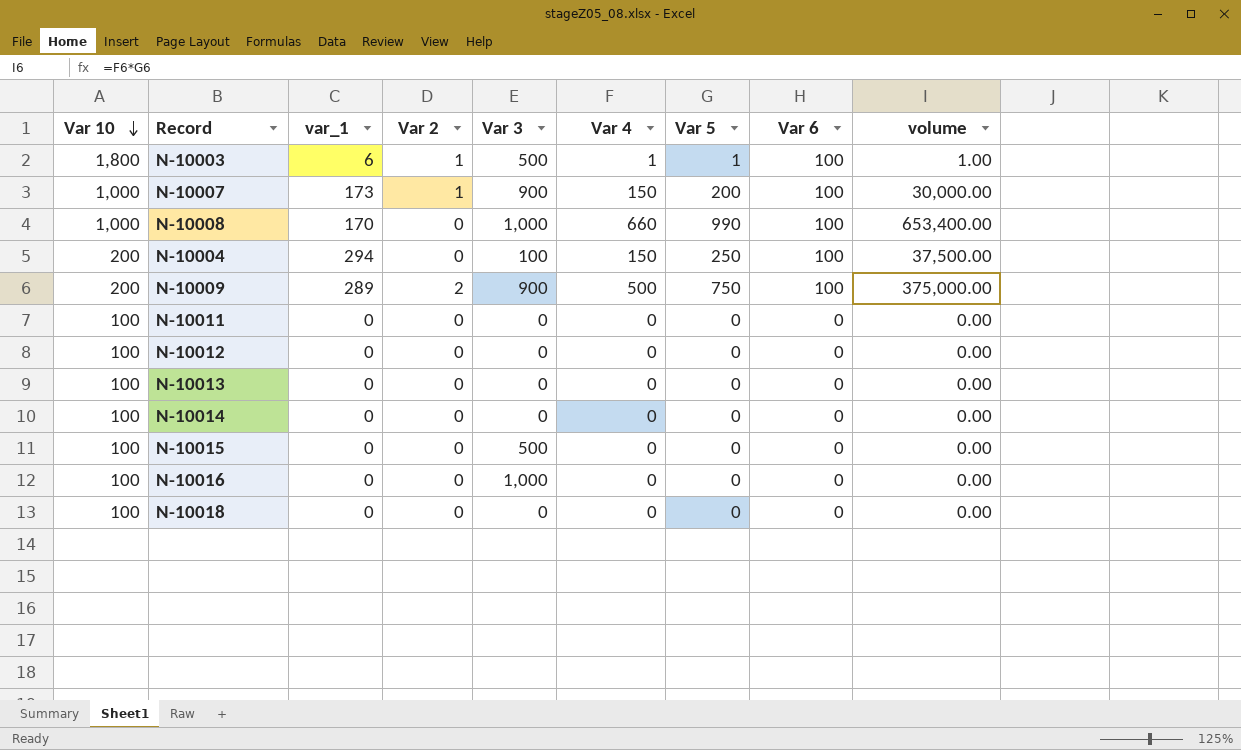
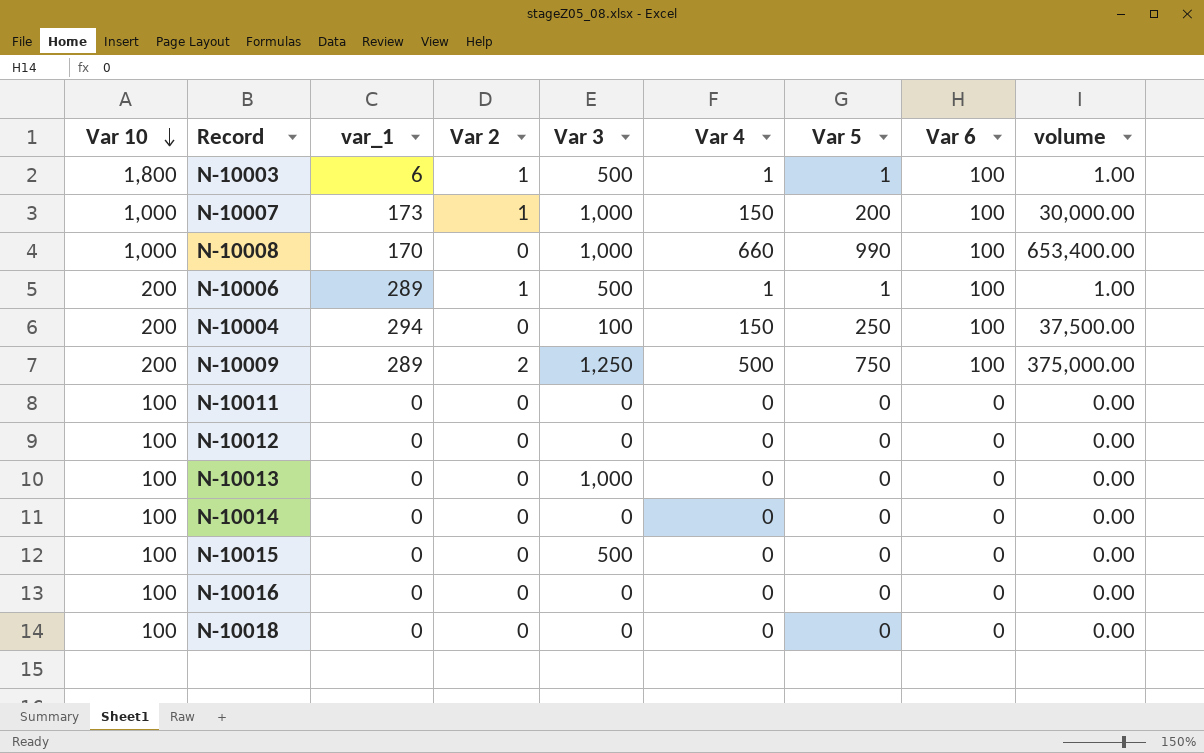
N-10007 | Var 3: 900 -> 1,000
row N-10006: none -> 200 | 289 | 1 | 500 | 1 | 1 | 100 | 1.00
N-10009 | Var 3: 900 -> 1,250
N-10013 | Var 3: 0 -> 1,000
N-10016 | Var 3: 1,000 -> 0

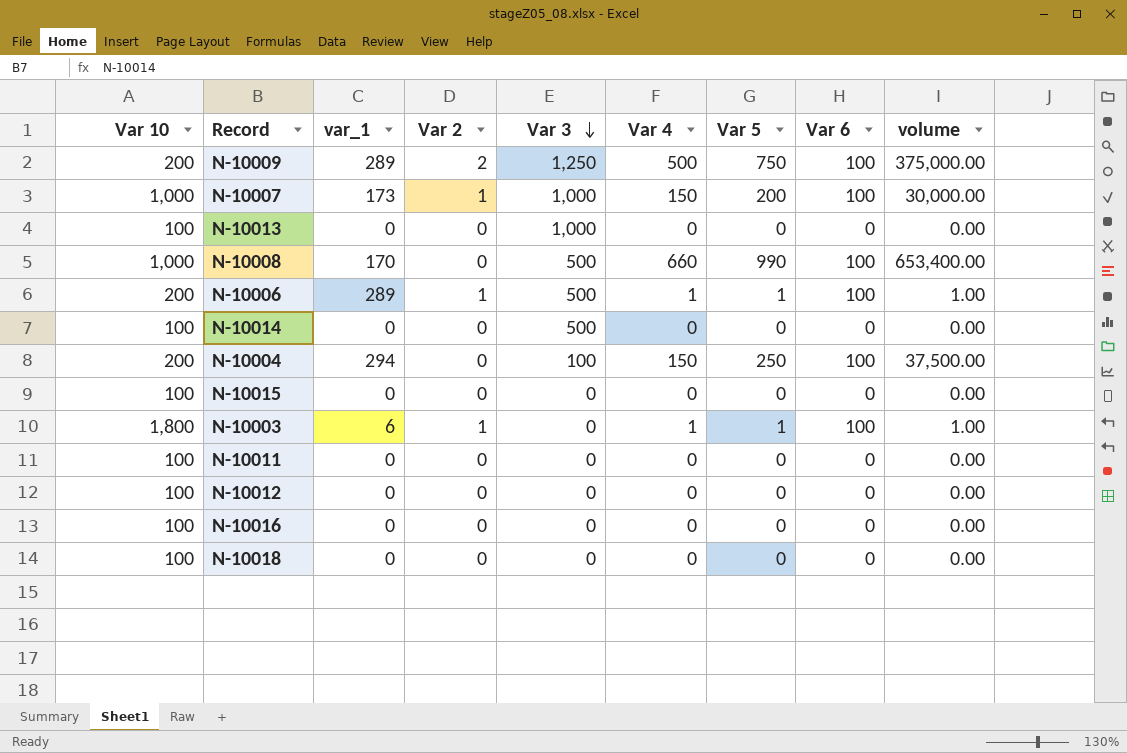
row order: Var 10 descending -> Var 3 descending
N-10008 | Var 3: 1,000 -> 500
N-10014 | Var 3: 0 -> 500
N-10015 | Var 3: 500 -> 0
N-10003 | Var 3: 500 -> 0

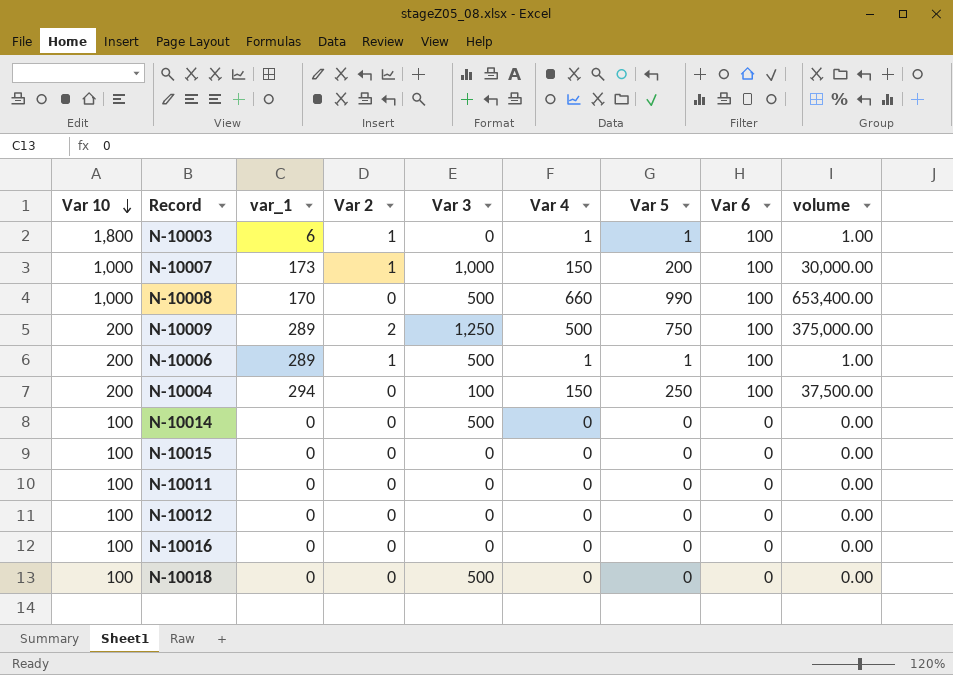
row order: Var 3 descending -> Var 10 descending
row N-10013: 100 | 0 | 0 | 1,000 | 0 | 0 | 0 | 0.00 -> none
N-10018 | Var 3: 0 -> 500

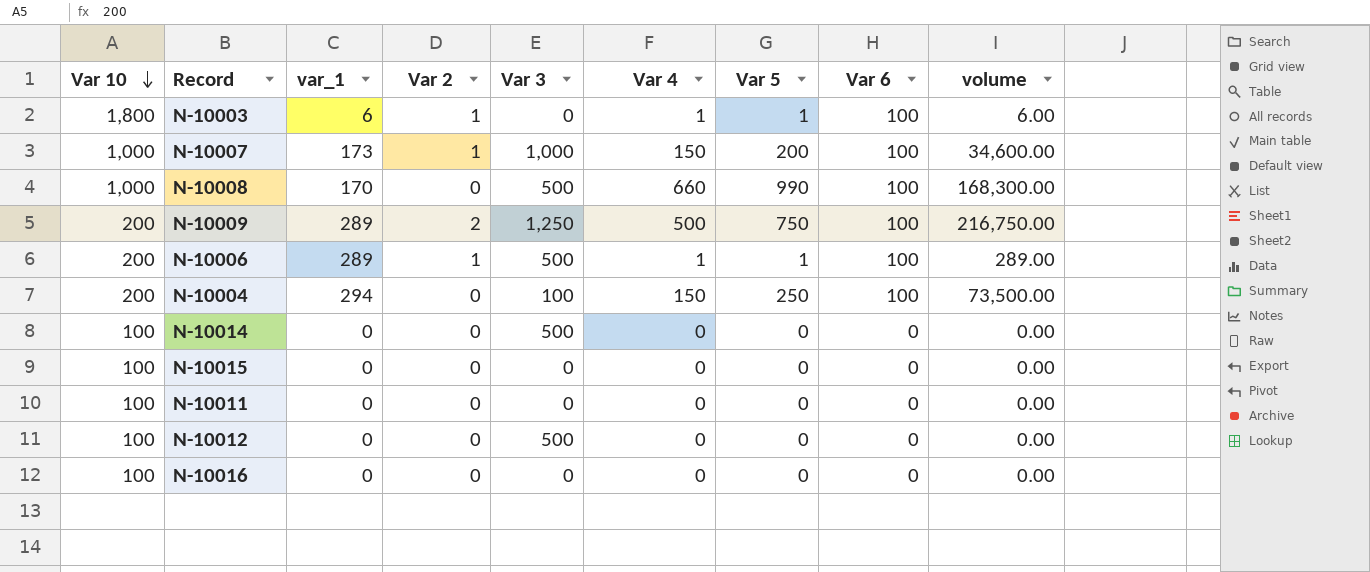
column volume | formula: [Var 4] * [Var 5] -> [var_1] * [Var 5]
row N-10018: 100 | 0 | 0 | 500 | 0 | 0 | 0 | 0.00 -> none
N-10012 | Var 3: 0 -> 500

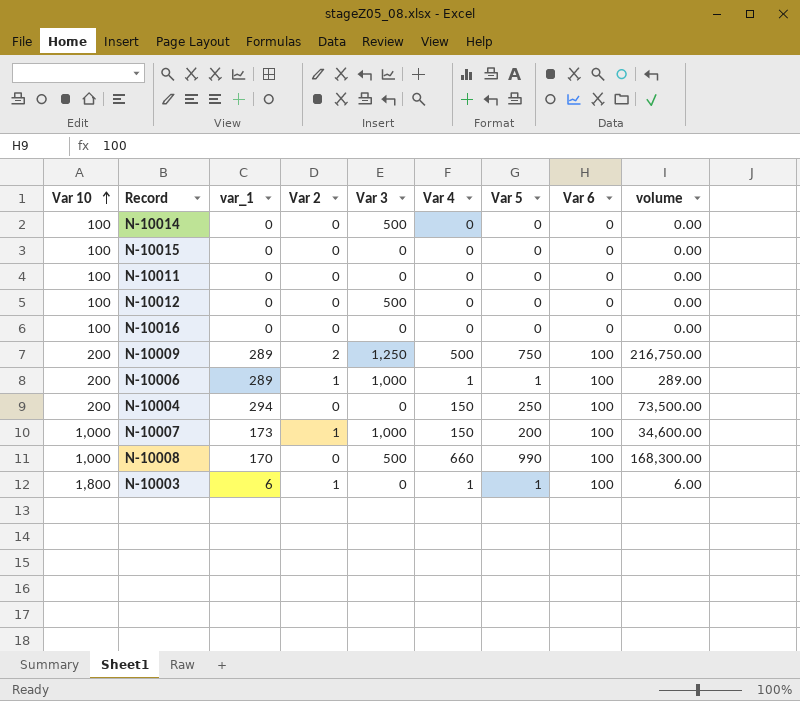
row order: Var 10 descending -> Var 10 ascending
N-10006 | Var 3: 500 -> 1,000
N-10004 | Var 3: 100 -> 0

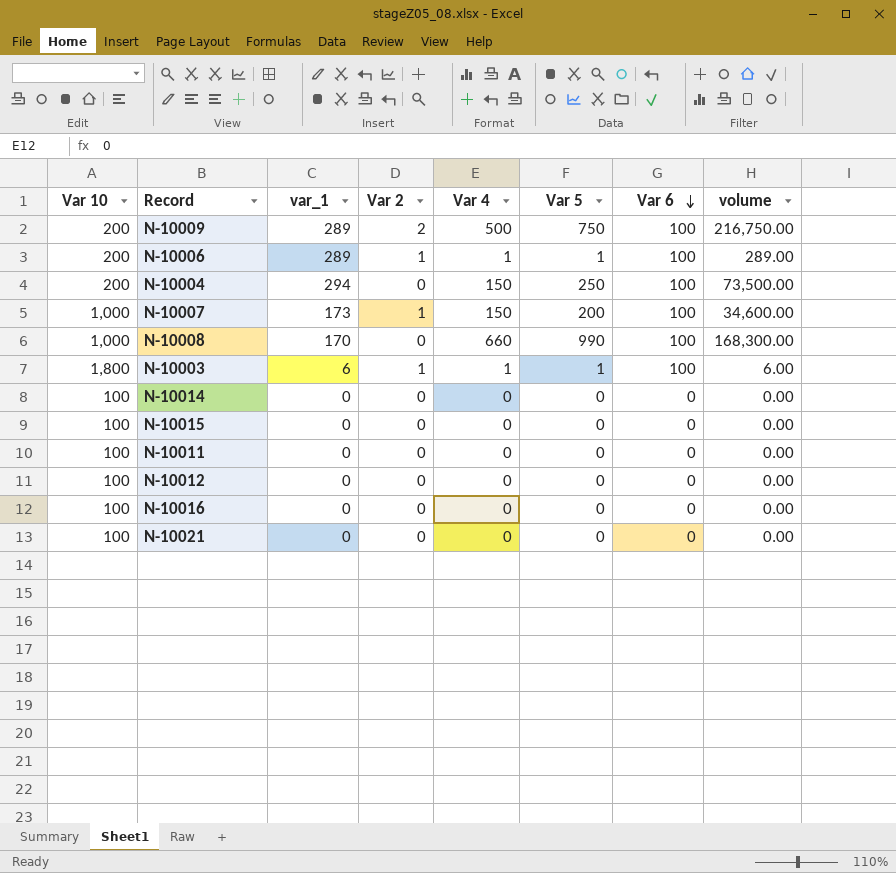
row order: Var 10 ascending -> Var 6 descending
column Var 3 | position: 5 -> none
row N-10021: none -> 100 | 0 | 0 | 0 | 0 | 0 | 0.00

